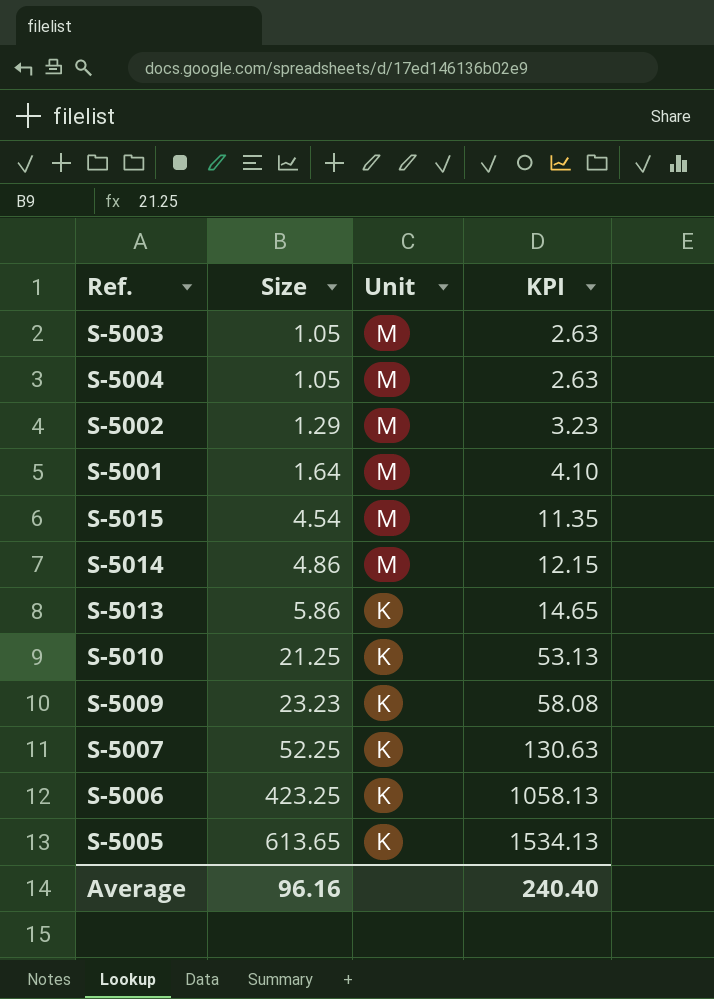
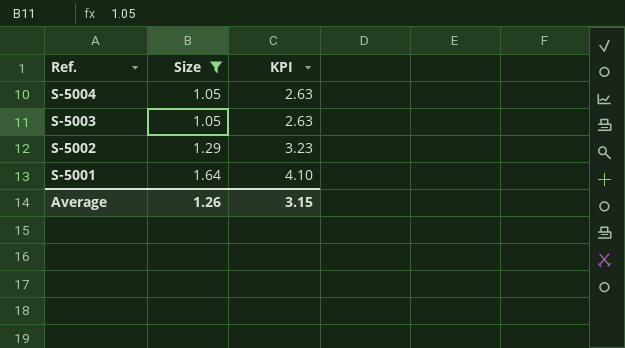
filter: none -> Size <= 1.64
row order: Size ascending -> Ref. descending
column Unit | position: 3 -> none
Average | Size: 96.16 -> 1.26
Average | KPI: 240.40 -> 3.15

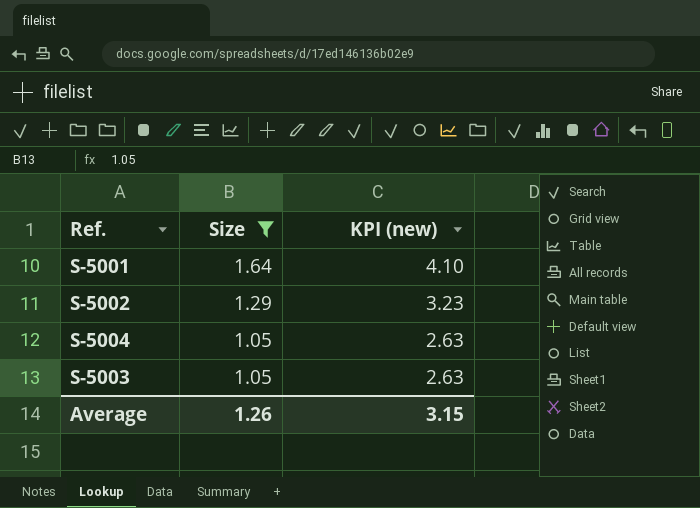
row order: Ref. descending -> Size descending
column name: KPI -> KPI (new)

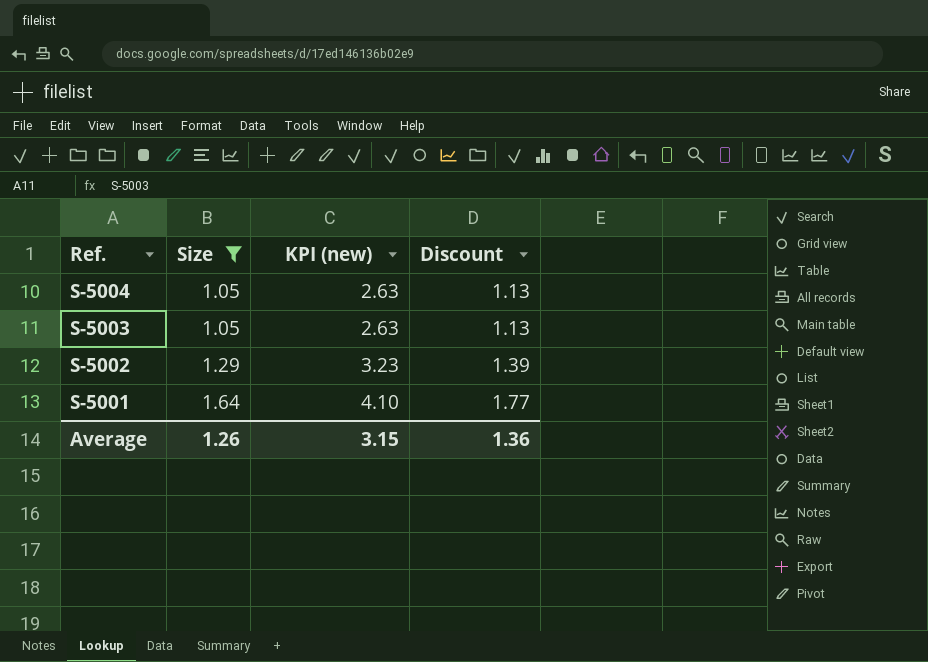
row order: Size descending -> Ref. descending
column Discount | formula: none -> [Size] * 1.08

